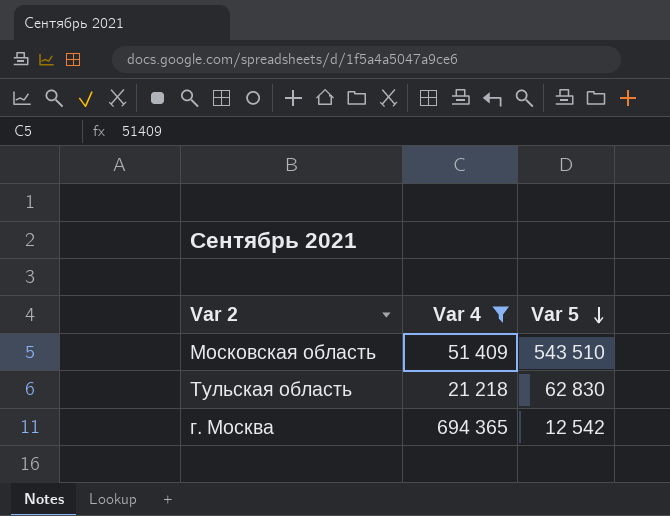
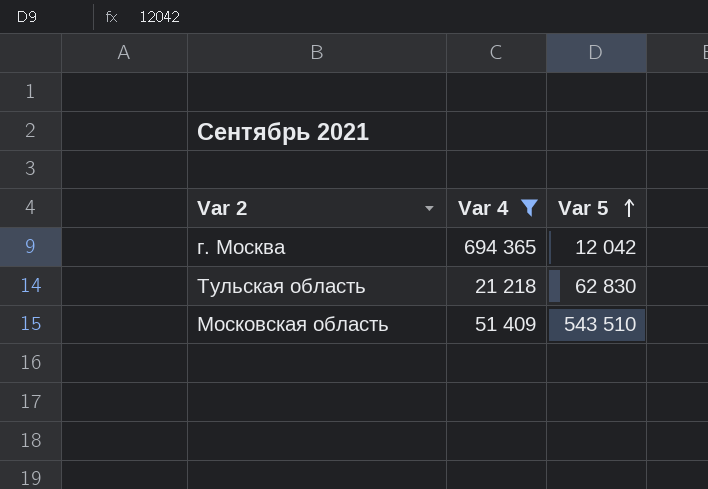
row order: Var 5 descending -> Var 5 ascending
г. Москва | Var 5: 12 542 -> 12 042

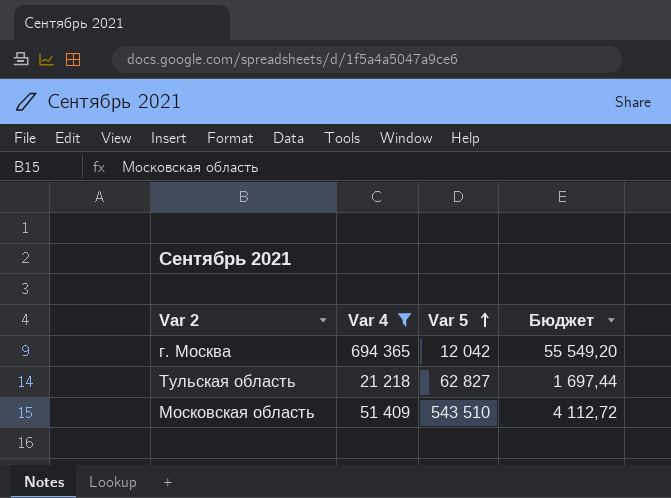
column Бюджет | formula: none -> [Var 4] * 0,08
Тульская область | Var 5: 62 830 -> 62 827

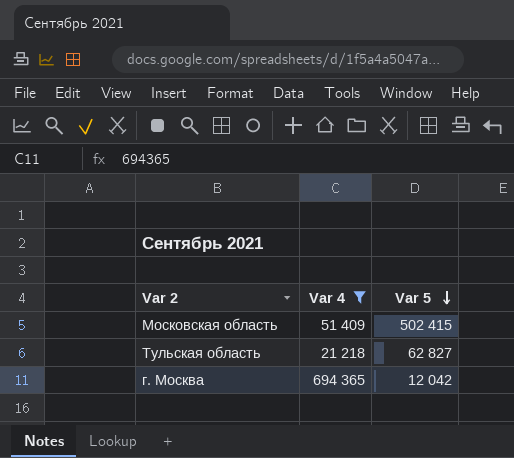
row order: Var 5 ascending -> Var 5 descending
column Бюджет | formula: [Var 4] * 0,08 -> none
Московская область | Var 5: 543 510 -> 502 415

